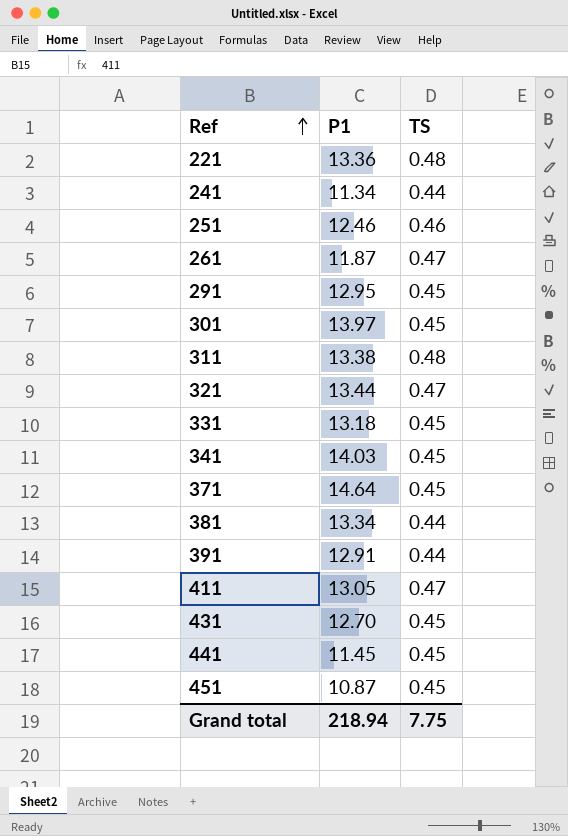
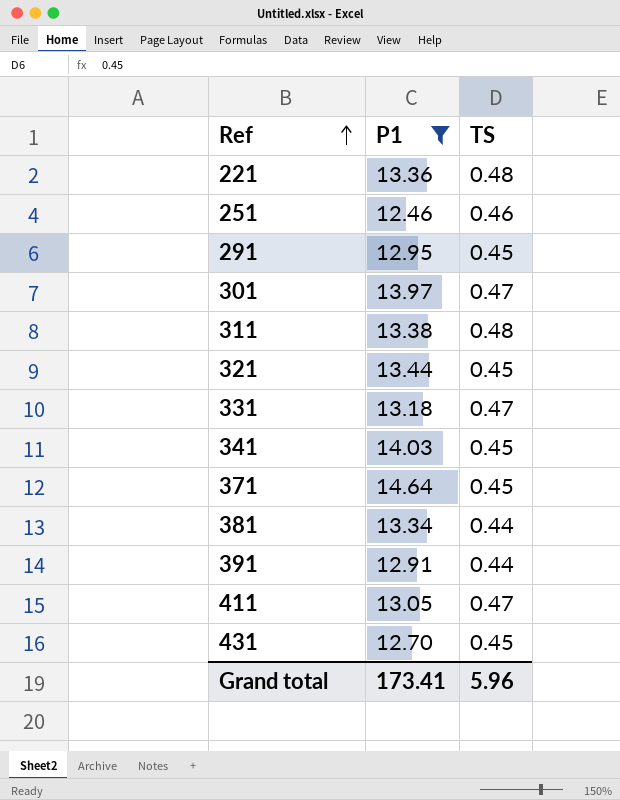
filter: none -> P1 >= 12.46
301 | TS: 0.45 -> 0.47
321 | TS: 0.47 -> 0.45
331 | TS: 0.45 -> 0.47
Grand total | P1: 218.94 -> 173.41
Grand total | TS: 7.75 -> 5.96

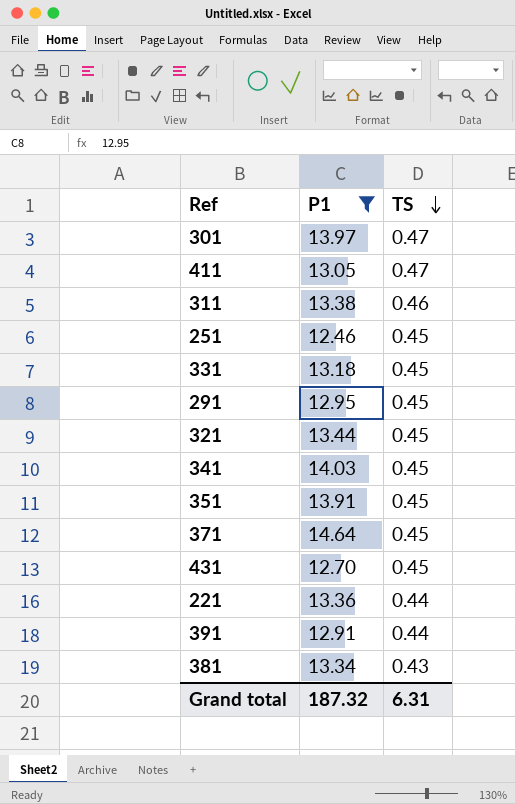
row order: Ref ascending -> TS descending
311 | TS: 0.48 -> 0.46
251 | TS: 0.46 -> 0.45
331 | TS: 0.47 -> 0.45
row 351: none -> 13.91 | 0.45
221 | TS: 0.48 -> 0.44
381 | TS: 0.44 -> 0.43
Grand total | P1: 173.41 -> 187.32
Grand total | TS: 5.96 -> 6.31

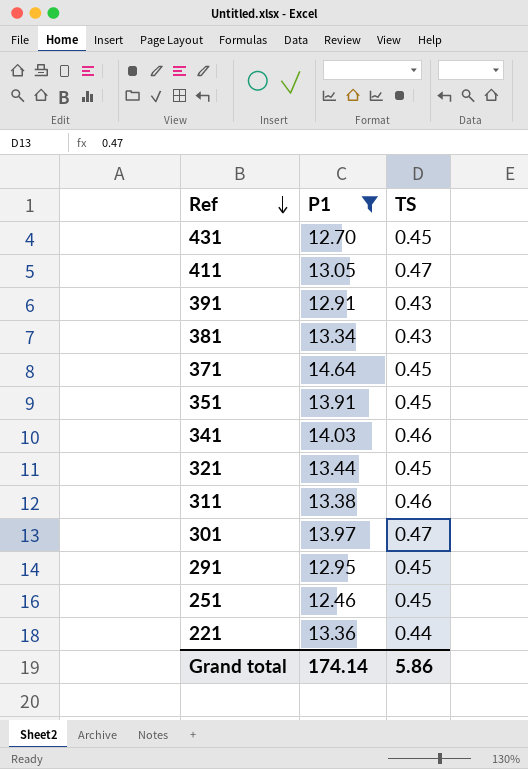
row order: TS descending -> Ref descending
row 331: 13.18 | 0.45 -> none
391 | TS: 0.44 -> 0.43
341 | TS: 0.45 -> 0.46
Grand total | P1: 187.32 -> 174.14
Grand total | TS: 6.31 -> 5.86

